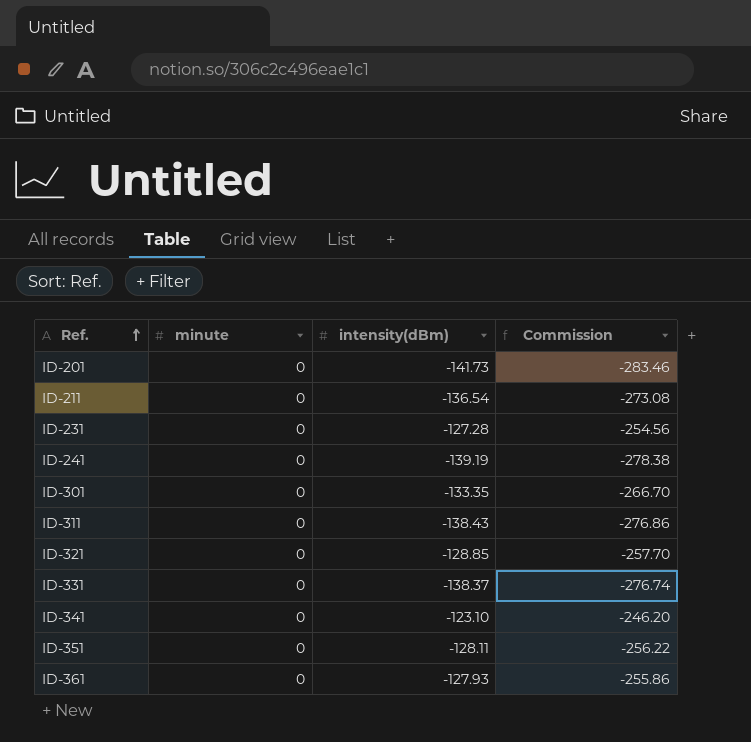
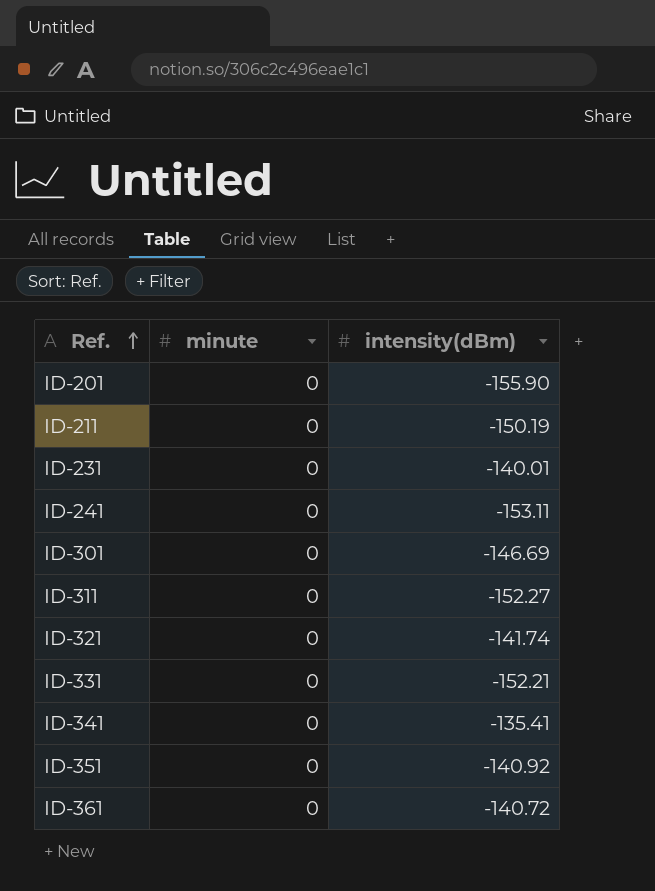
column Commission | formula: [intensity(dBm)] * 2 -> none
ID-201 | intensity(dBm): -141.73 -> -155.90
ID-211 | intensity(dBm): -136.54 -> -150.19
ID-231 | intensity(dBm): -127.28 -> -140.01
ID-241 | intensity(dBm): -139.19 -> -153.11
ID-301 | intensity(dBm): -133.35 -> -146.69
ID-311 | intensity(dBm): -138.43 -> -152.27
ID-321 | intensity(dBm): -128.85 -> -141.74
ID-331 | intensity(dBm): -138.37 -> -152.21
ID-341 | intensity(dBm): -123.10 -> -135.41
ID-351 | intensity(dBm): -128.11 -> -140.92
ID-361 | intensity(dBm): -127.93 -> -140.72

